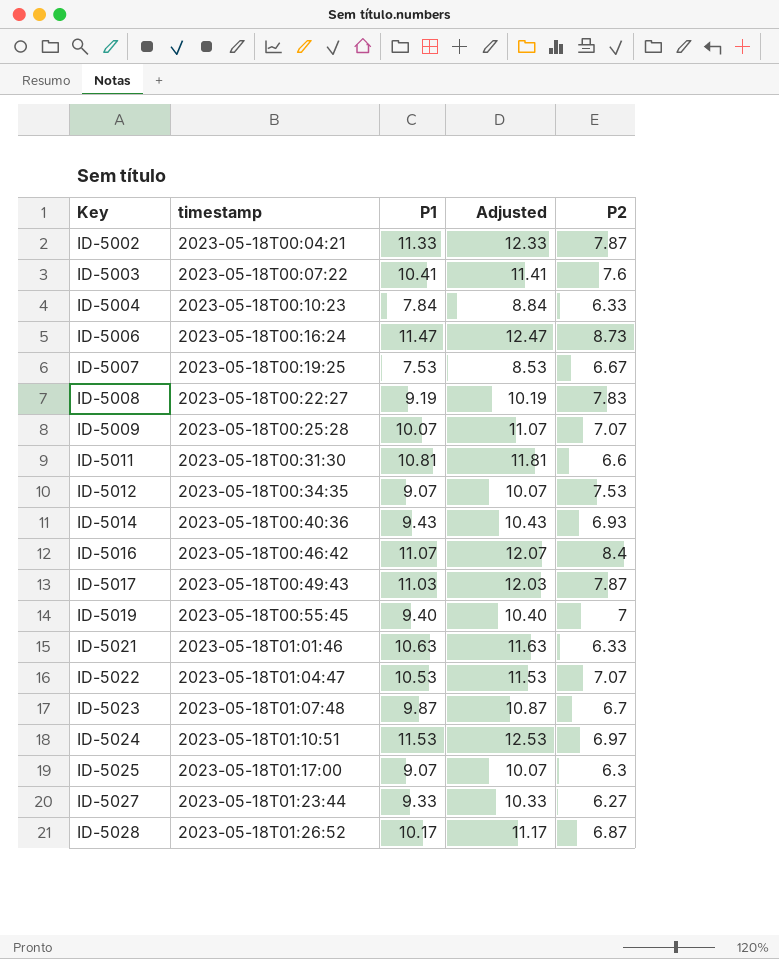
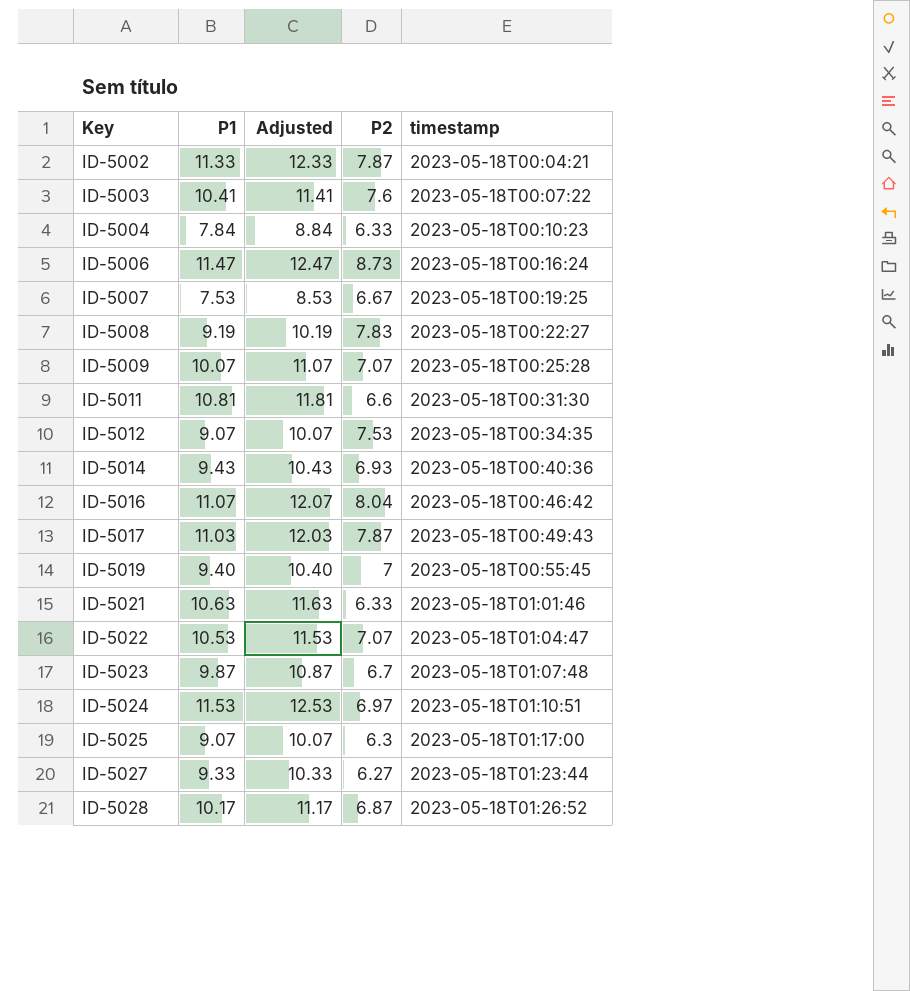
column timestamp | position: 2 -> 5
ID-5016 | P2: 8.4 -> 8.04

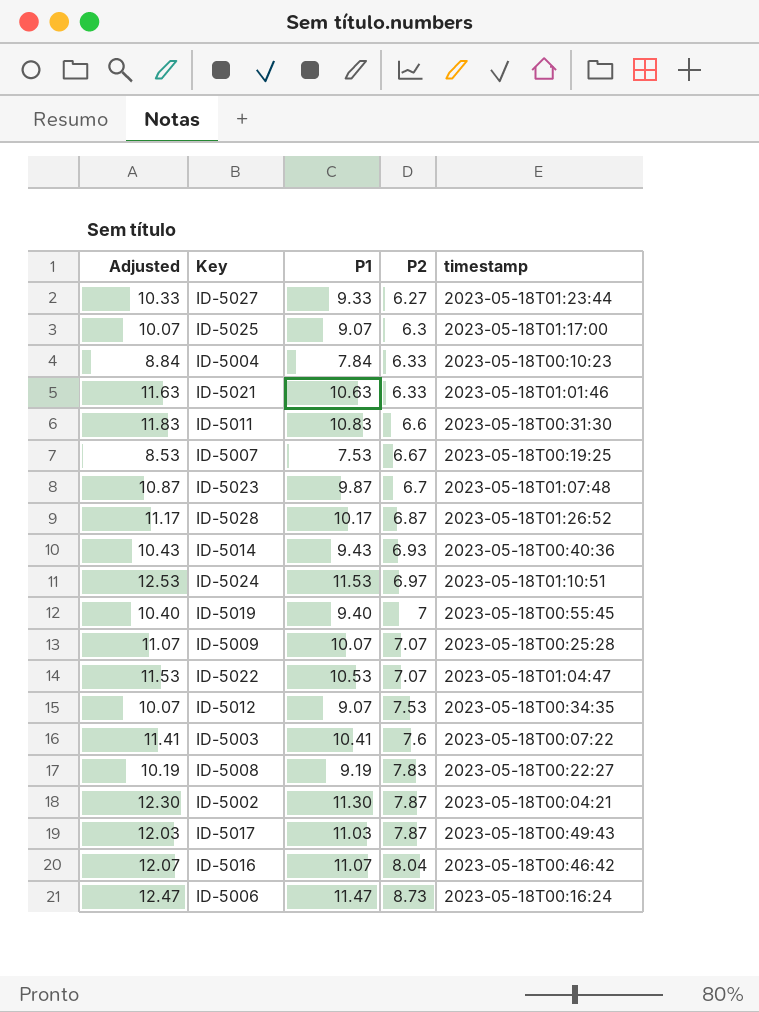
row order: Key ascending -> P2 ascending
column Adjusted | position: 3 -> 1
ID-5011 | Adjusted: 11.81 -> 11.83
ID-5011 | P1: 10.81 -> 10.83
ID-5002 | Adjusted: 12.33 -> 12.30
ID-5002 | P1: 11.33 -> 11.30

